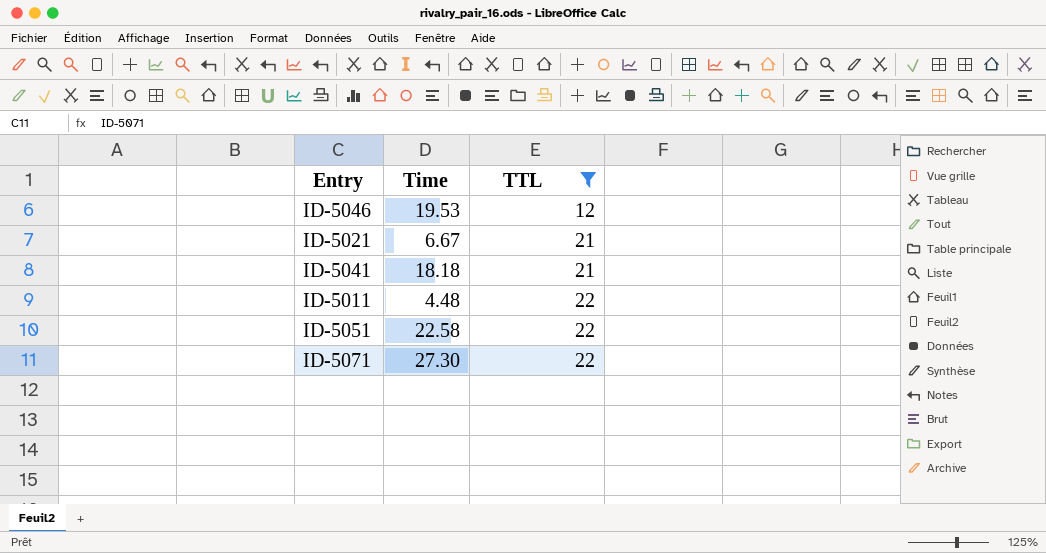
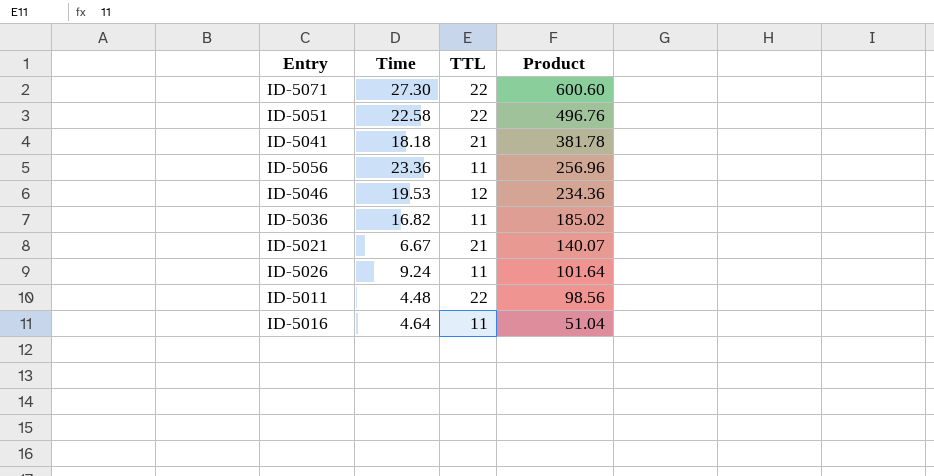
filter: TTL != 11 -> none
row order: TTL ascending -> Product descending
column Product | formula: none -> [Time] * [TTL]

